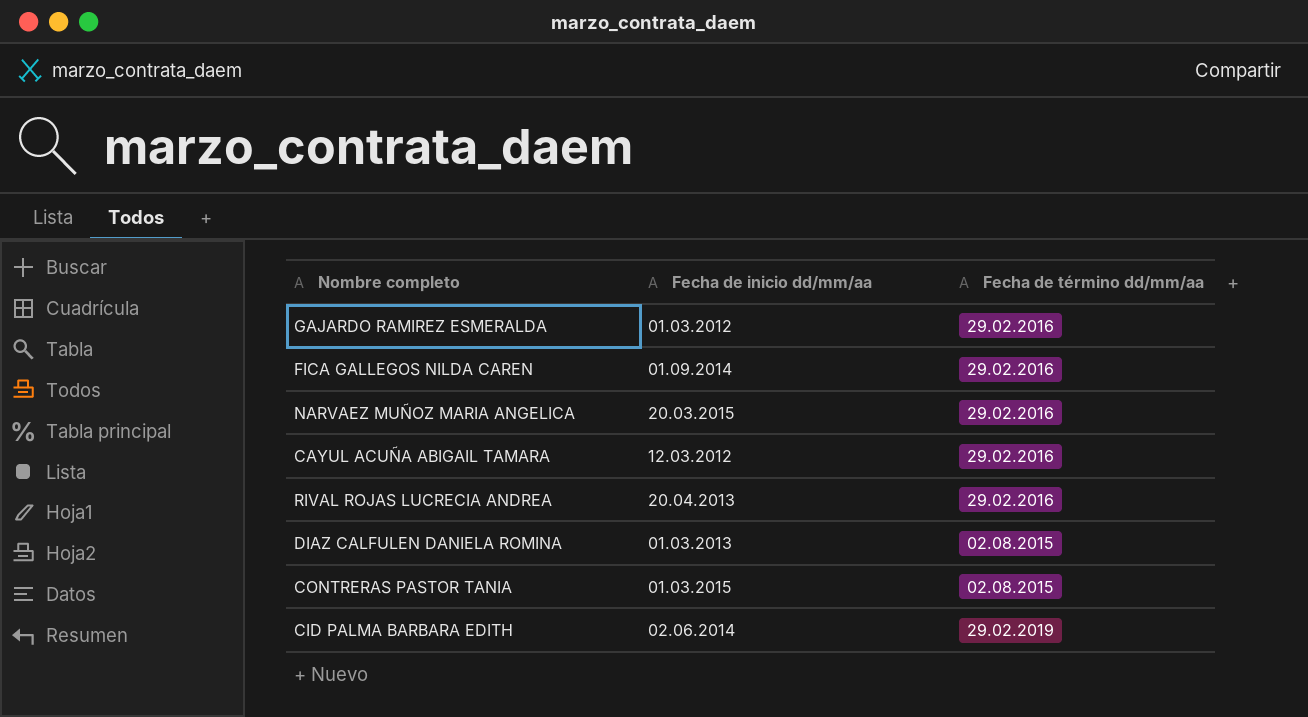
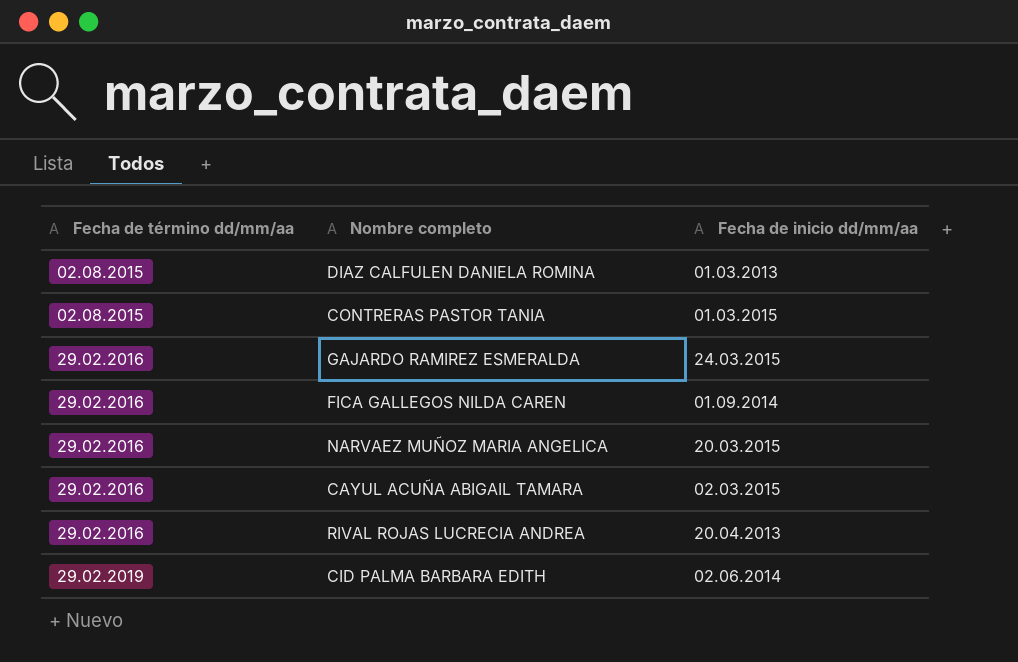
row order: none -> Fecha de término dd/mm/aa ascending
column Fecha de término dd/mm/aa | position: 3 -> 1
GAJARDO RAMIREZ ESMERALDA | Fecha de inicio dd/mm/aa: 01.03.2012 -> 24.03.2015
CAYUL ACUÑA ABIGAIL TAMARA | Fecha de inicio dd/mm/aa: 12.03.2012 -> 02.03.2015

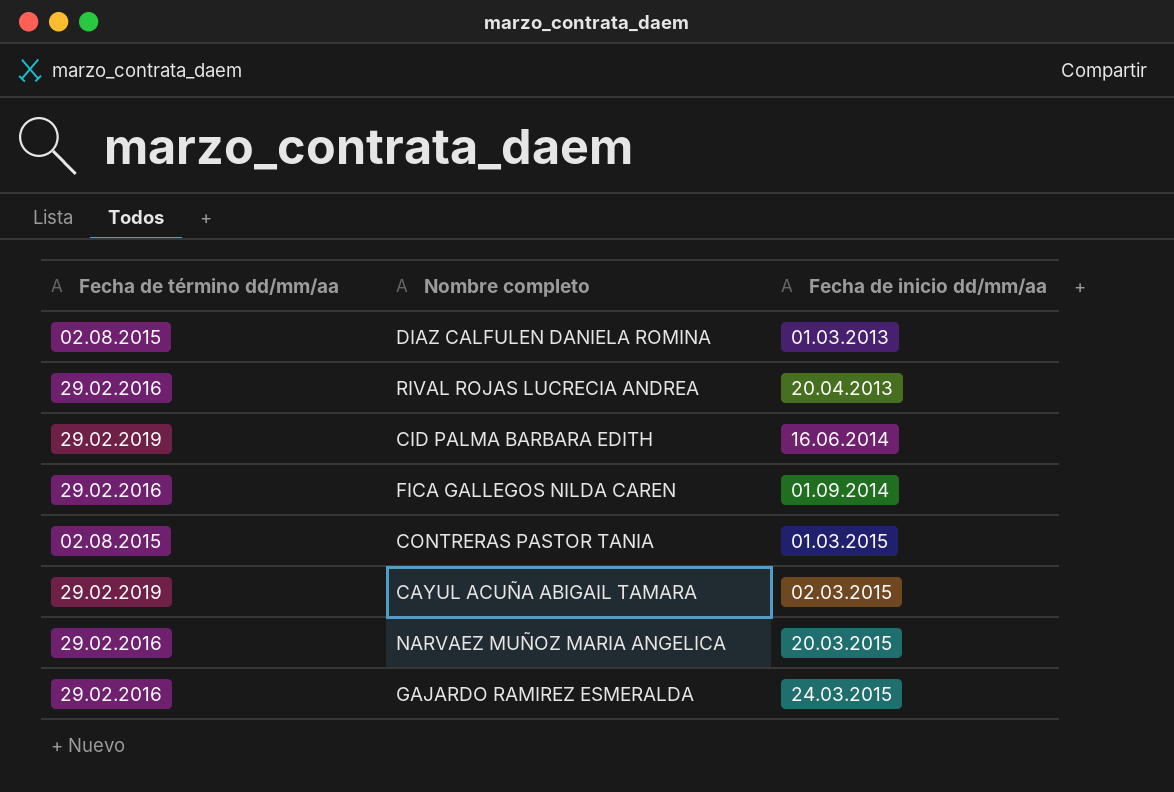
row order: Fecha de término dd/mm/aa ascending -> Fecha de inicio dd/mm/aa ascending
CID PALMA BARBARA EDITH | Fecha de inicio dd/mm/aa: 02.06.2014 -> 16.06.2014
CAYUL ACUÑA ABIGAIL TAMARA | Fecha de término dd/mm/aa: 29.02.2016 -> 29.02.2019

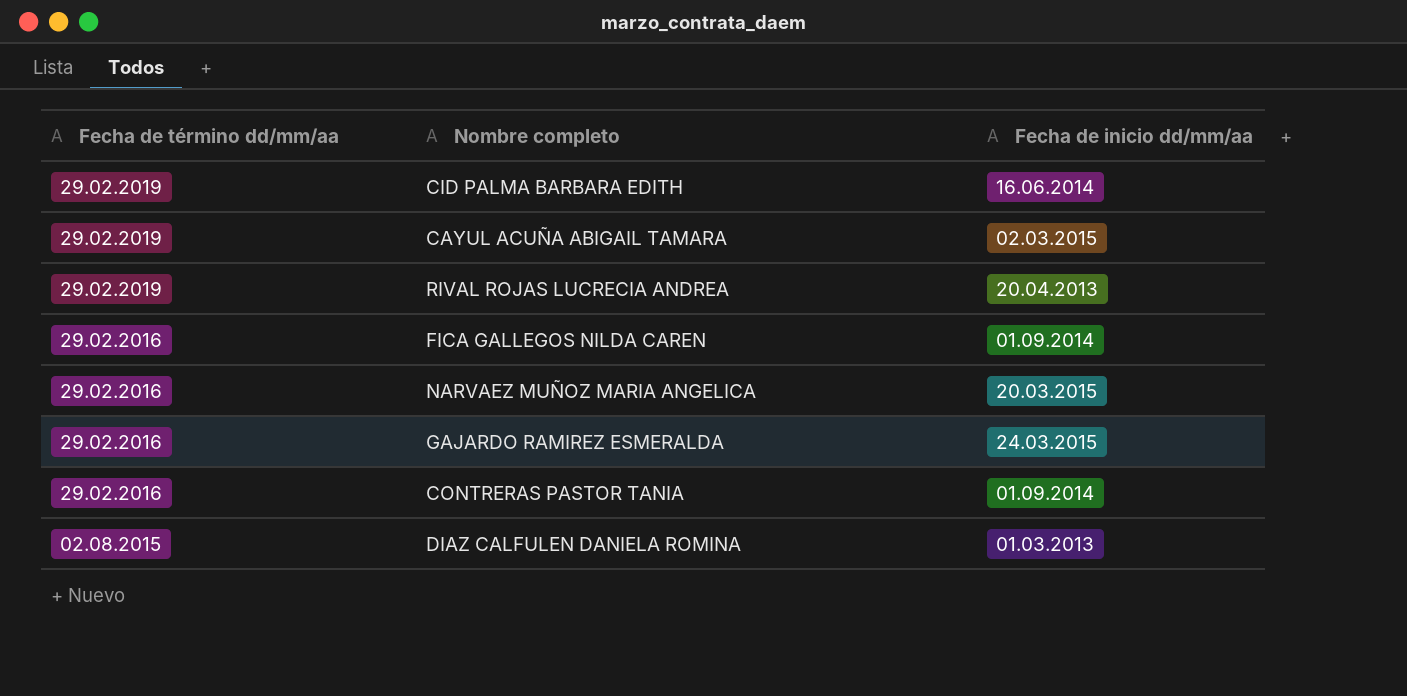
row order: Fecha de inicio dd/mm/aa ascending -> Fecha de término dd/mm/aa descending
RIVAL ROJAS LUCRECIA ANDREA | Fecha de término dd/mm/aa: 29.02.2016 -> 29.02.2019
CONTRERAS PASTOR TANIA | Fecha de término dd/mm/aa: 02.08.2015 -> 29.02.2016
CONTRERAS PASTOR TANIA | Fecha de inicio dd/mm/aa: 01.03.2015 -> 01.09.2014

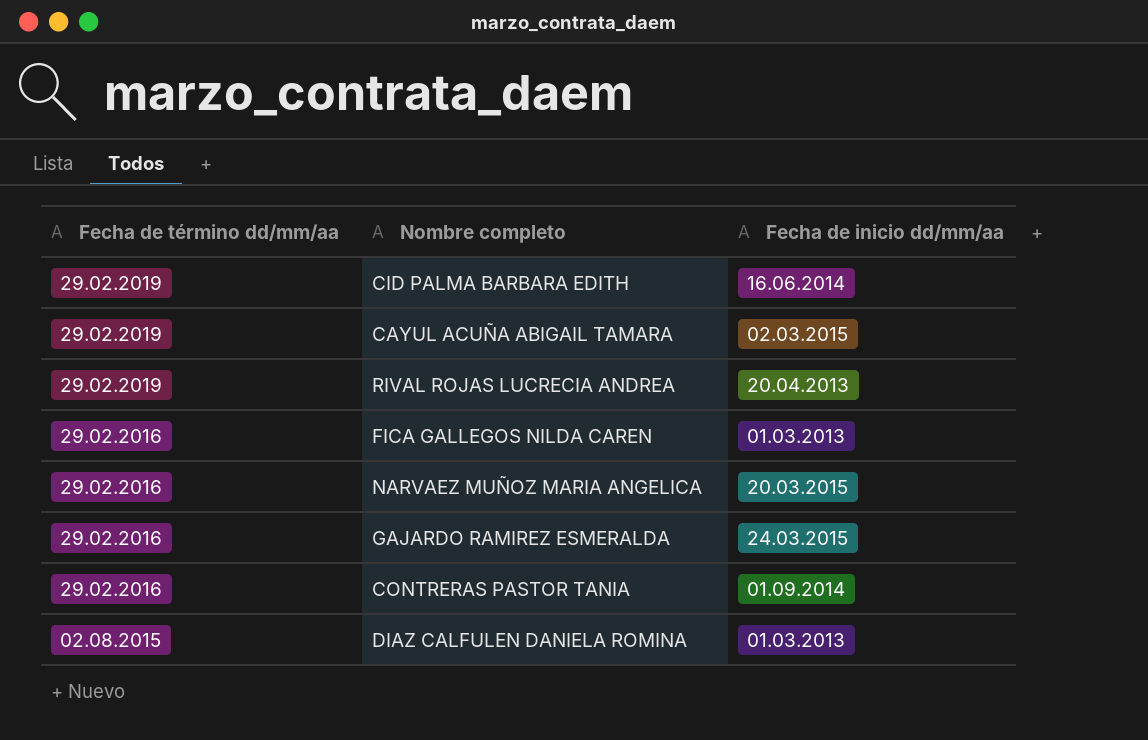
FICA GALLEGOS NILDA CAREN | Fecha de inicio dd/mm/aa: 01.09.2014 -> 01.03.2013

